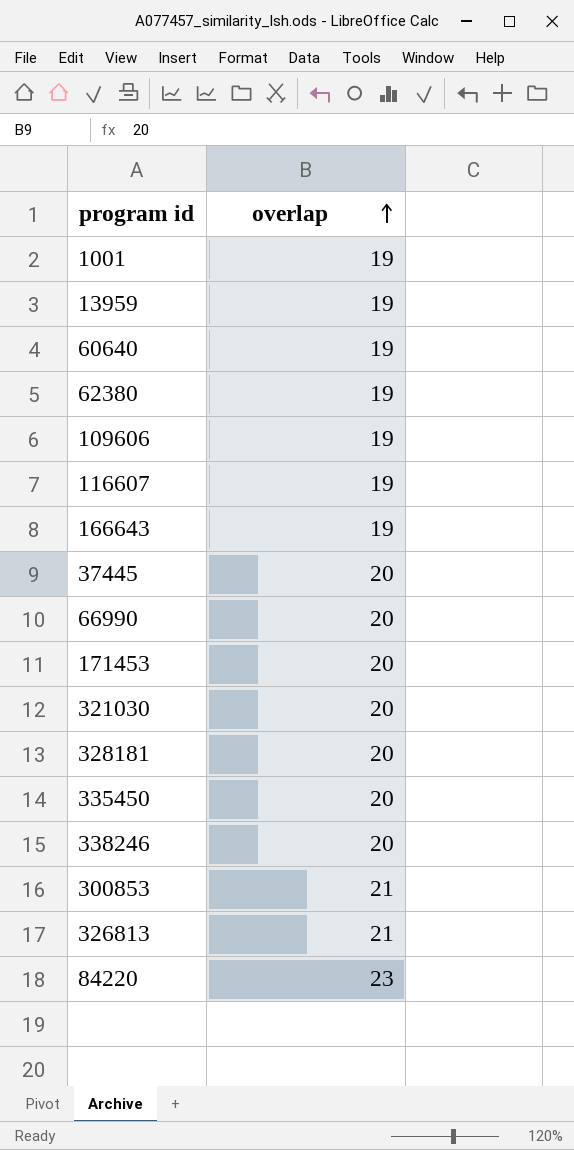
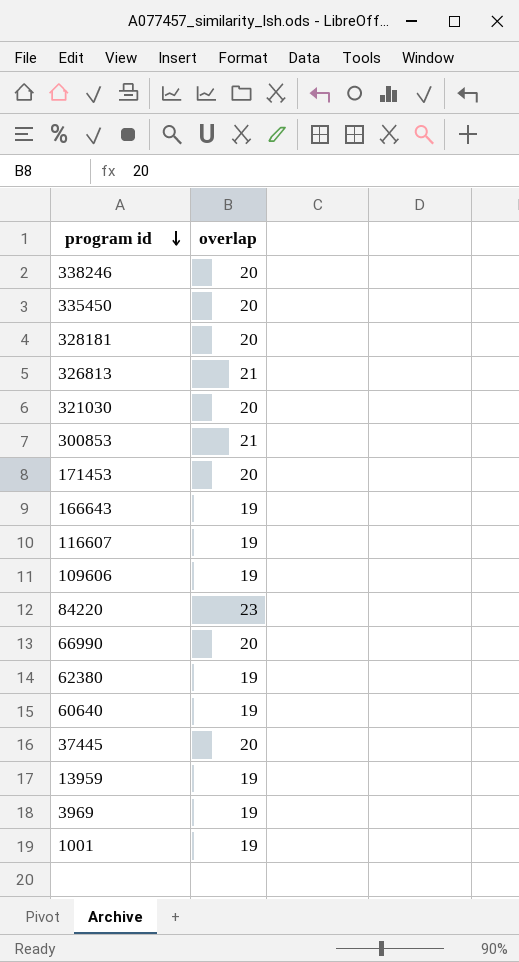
row order: overlap ascending -> program id descending
row 3969: none -> 19

